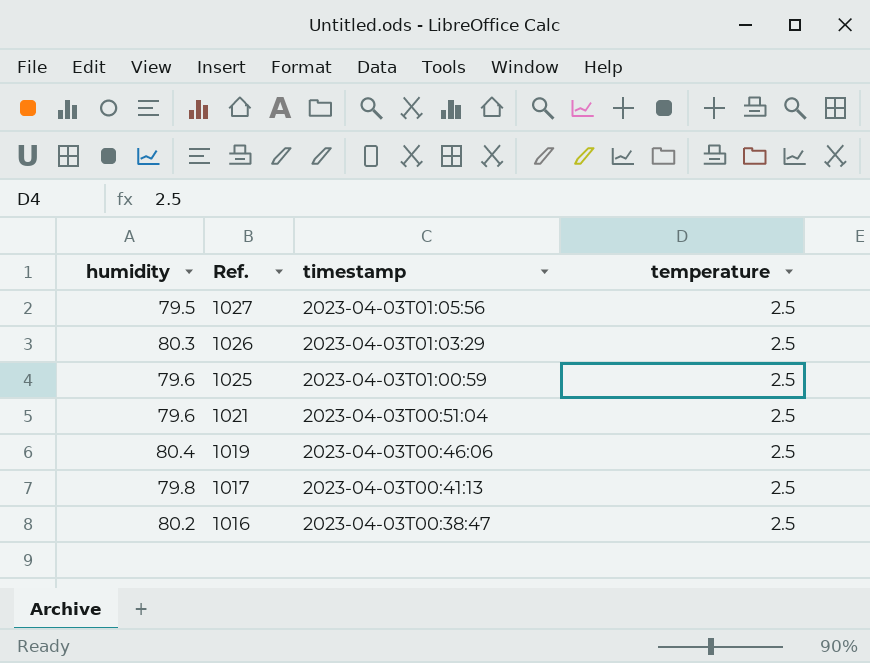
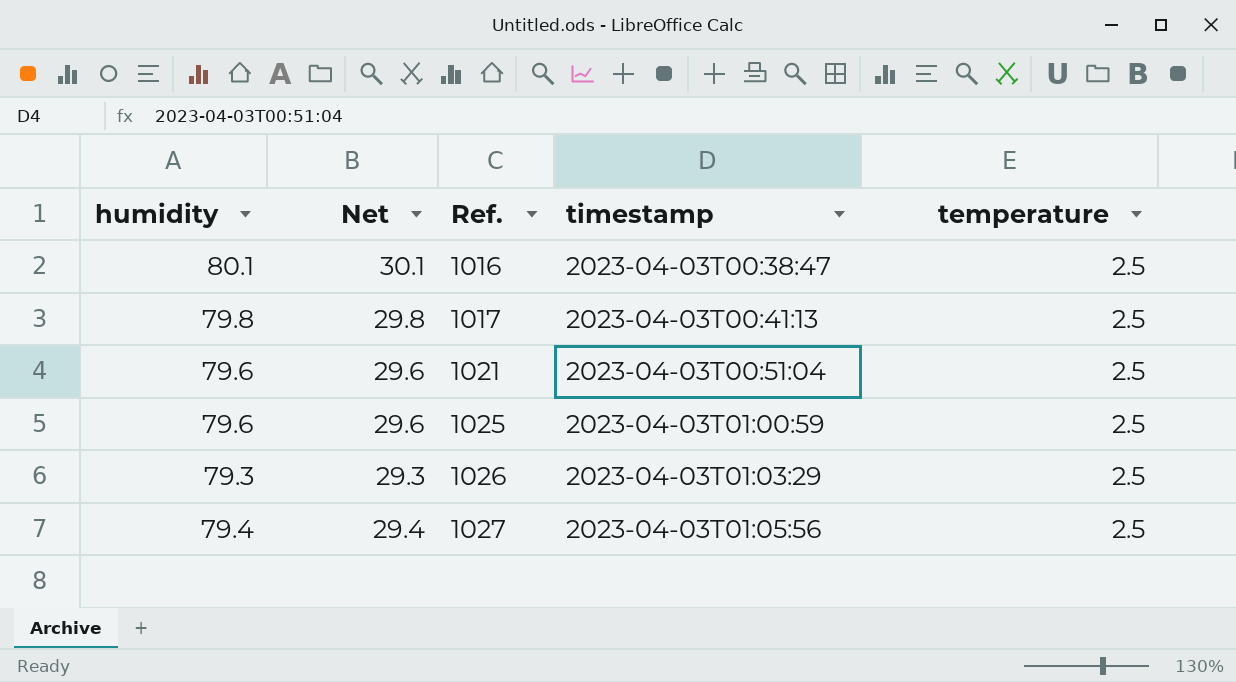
row order: Ref. descending -> Ref. ascending
column Net | formula: none -> [humidity] - 50
row 1019: 80.4 | 2023-04-03T00:46:06 | 2.5 -> none
1016 | humidity: 80.2 -> 80.1
1026 | humidity: 80.3 -> 79.3
1027 | humidity: 79.5 -> 79.4

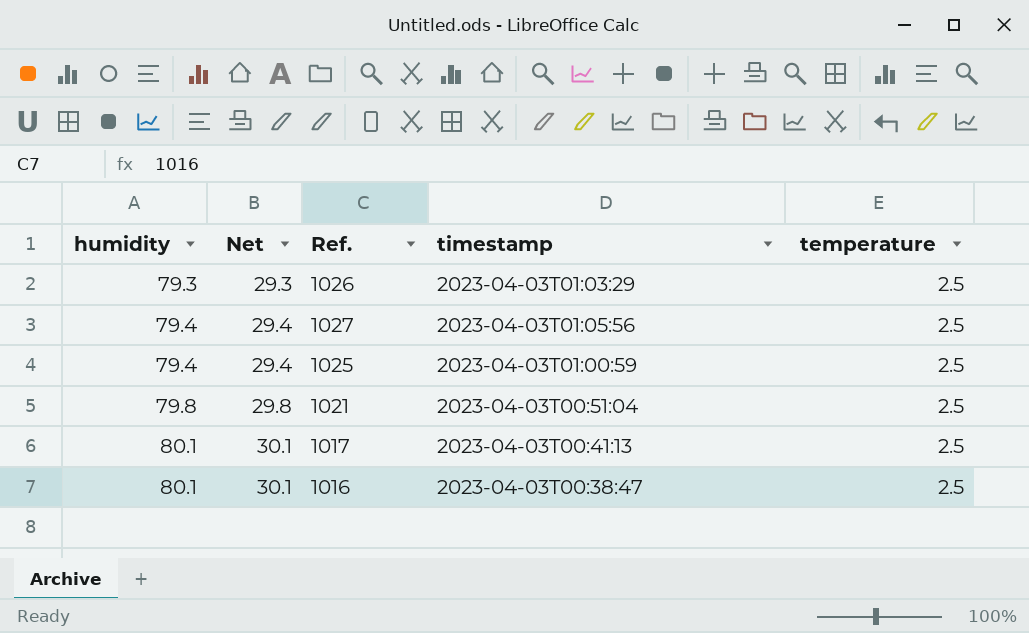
row order: Ref. ascending -> humidity ascending
1025 | humidity: 79.6 -> 79.4
1025 | Net: 29.6 -> 29.4
1021 | humidity: 79.6 -> 79.8
1021 | Net: 29.6 -> 29.8
1017 | humidity: 79.8 -> 80.1
1017 | Net: 29.8 -> 30.1

